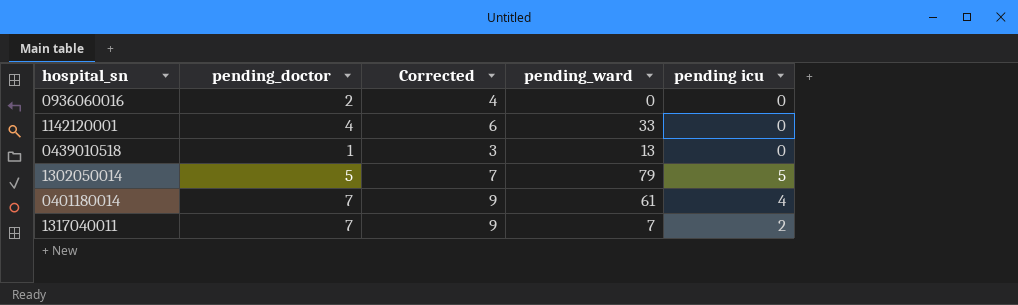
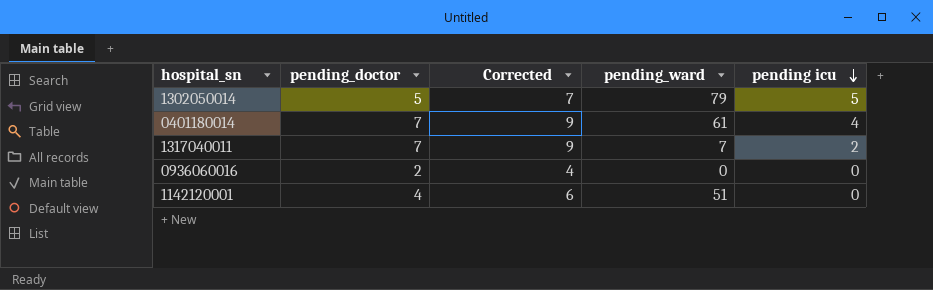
row order: none -> pending icu descending
row 0439010518: 1 | 3 | 13 | 0 -> none
1142120001 | pending_ward: 33 -> 51

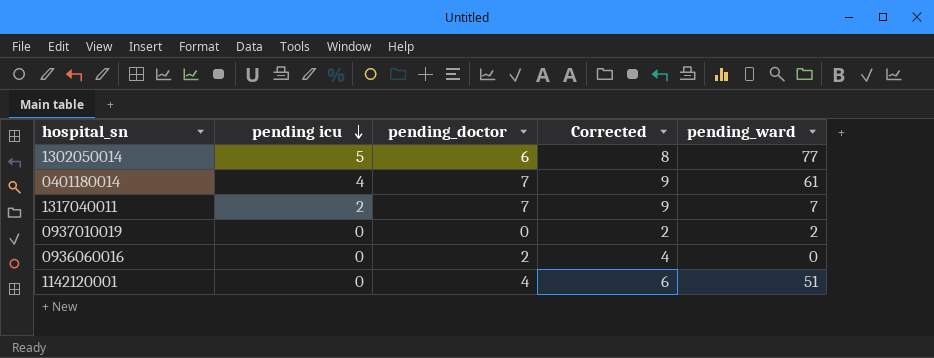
column pending icu | position: 5 -> 2
1302050014 | pending_doctor: 5 -> 6
1302050014 | Corrected: 7 -> 8
1302050014 | pending_ward: 79 -> 77
row 0937010019: none -> 0 | 0 | 2 | 2

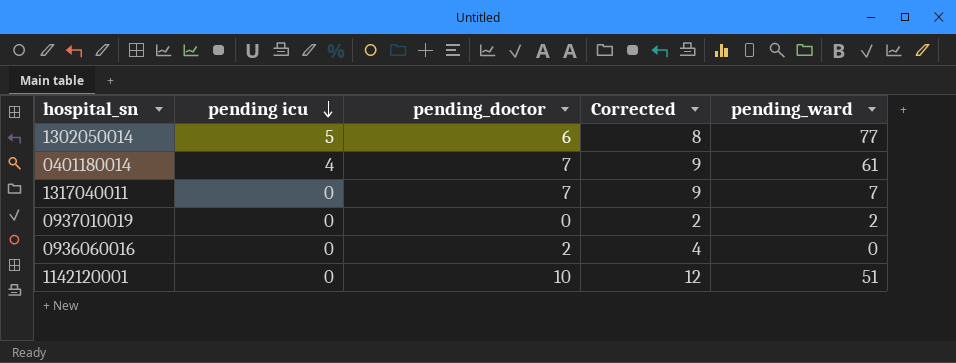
1317040011 | pending icu: 2 -> 0
1142120001 | pending_doctor: 4 -> 10
1142120001 | Corrected: 6 -> 12

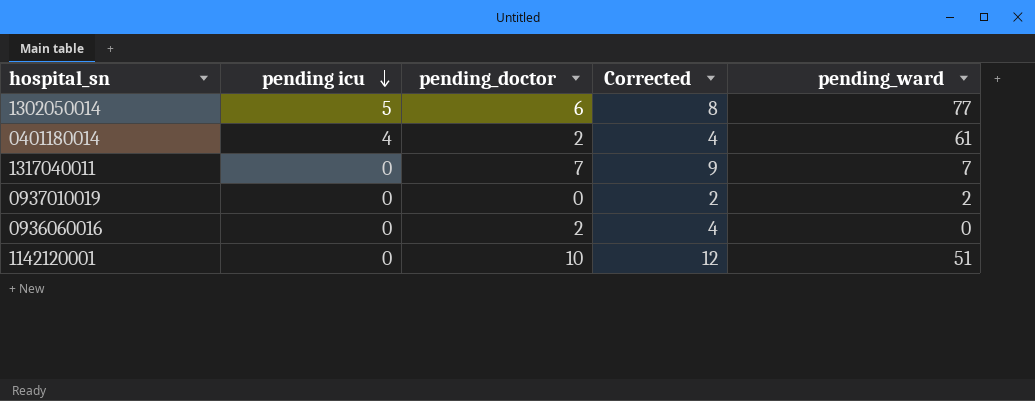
0401180014 | pending_doctor: 7 -> 2
0401180014 | Corrected: 9 -> 4

